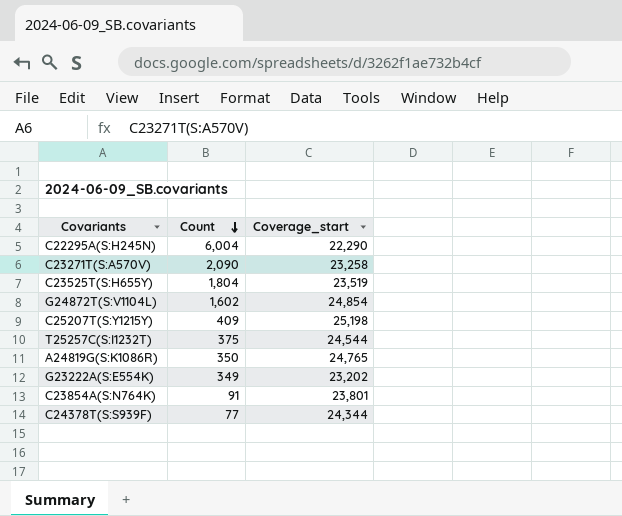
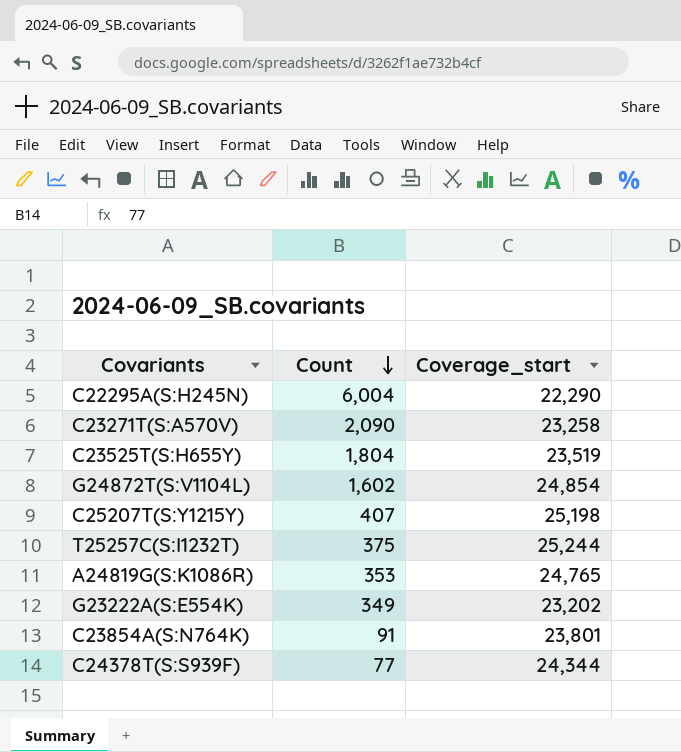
C25207T(S:Y1215Y) | Count: 409 -> 407
T25257C(S:I1232T) | Coverage_start: 24,544 -> 25,244
A24819G(S:K1086R) | Count: 350 -> 353

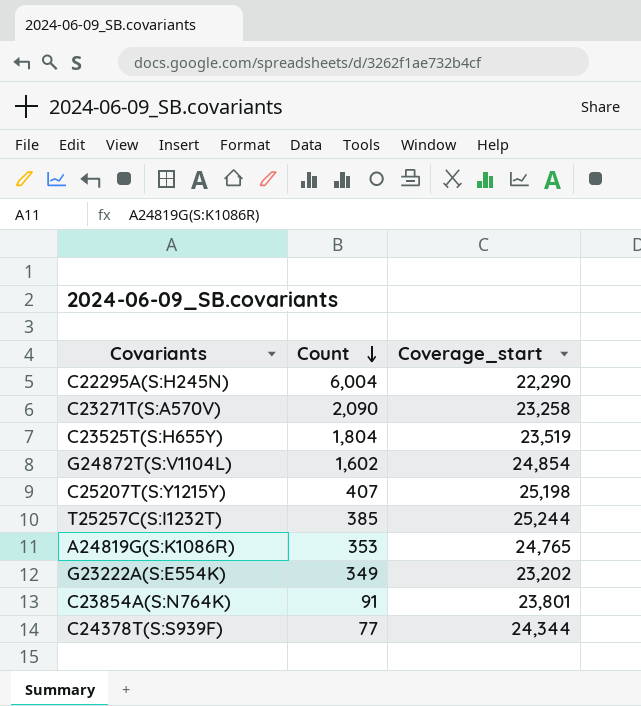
T25257C(S:I1232T) | Count: 375 -> 385

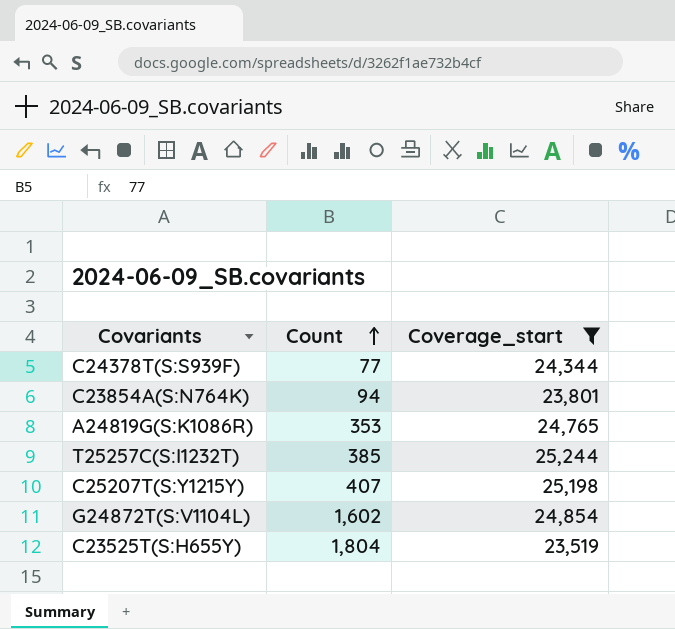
filter: none -> Coverage_start >= 23,519
row order: Count descending -> Count ascending
C23854A(S:N764K) | Count: 91 -> 94

